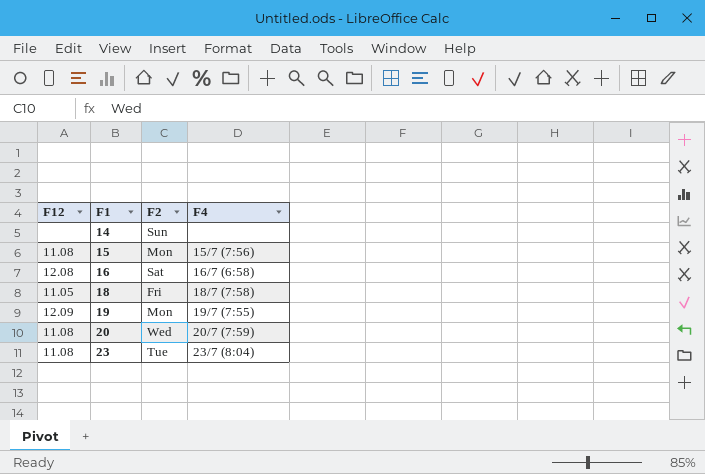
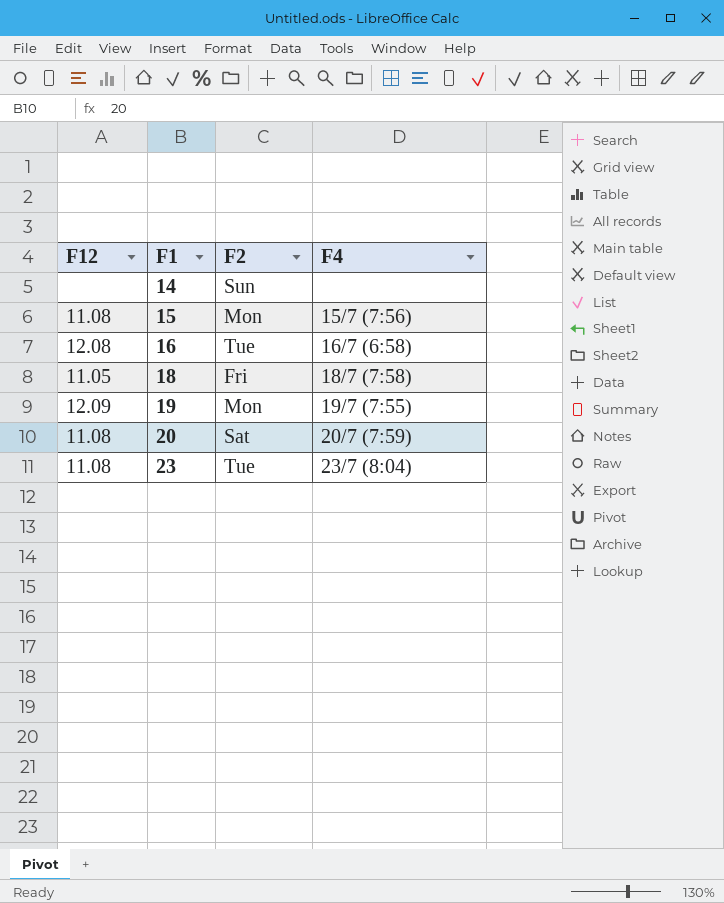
16 | F2: Sat -> Tue
20 | F2: Wed -> Sat

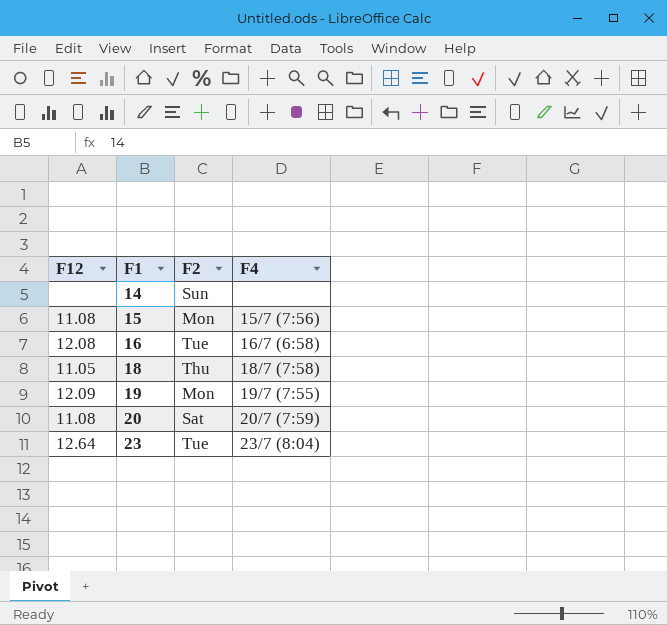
18 | F2: Fri -> Thu
23 | F12: 11.08 -> 12.64

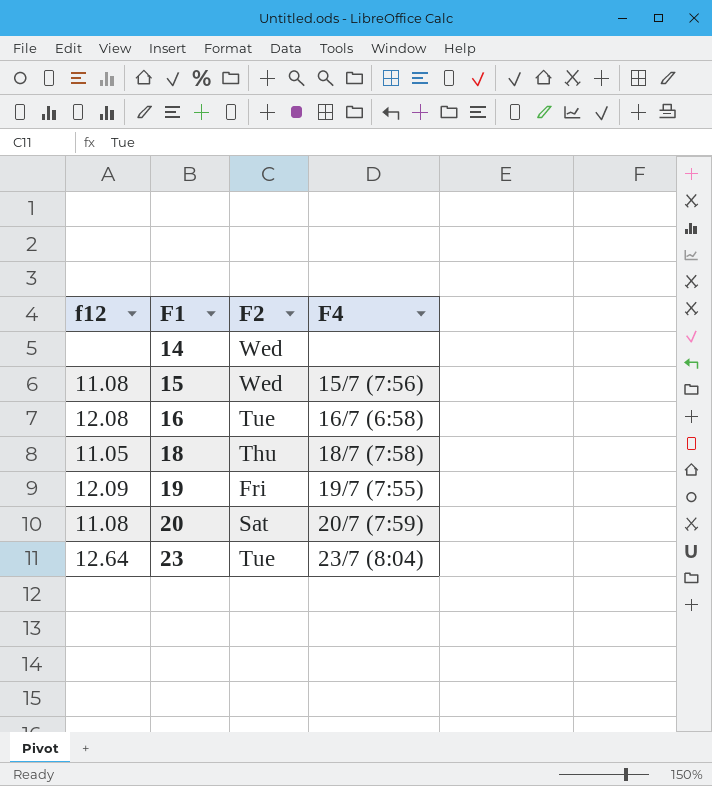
column name: F12 -> f12
14 | F2: Sun -> Wed
15 | F2: Mon -> Wed
19 | F2: Mon -> Fri

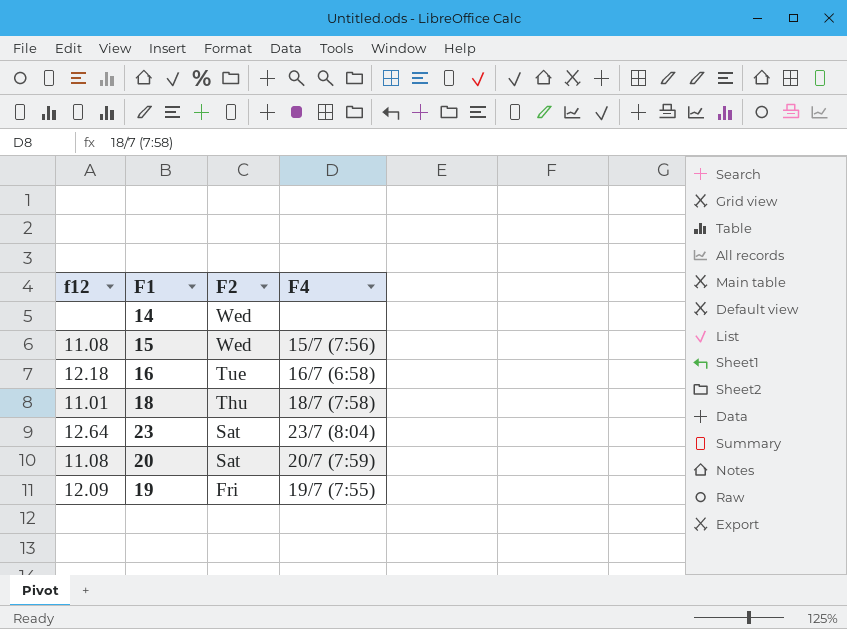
row order: F1 ascending -> F2 descending
16 | f12: 12.08 -> 12.18
18 | f12: 11.05 -> 11.01
23 | F2: Tue -> Sat

